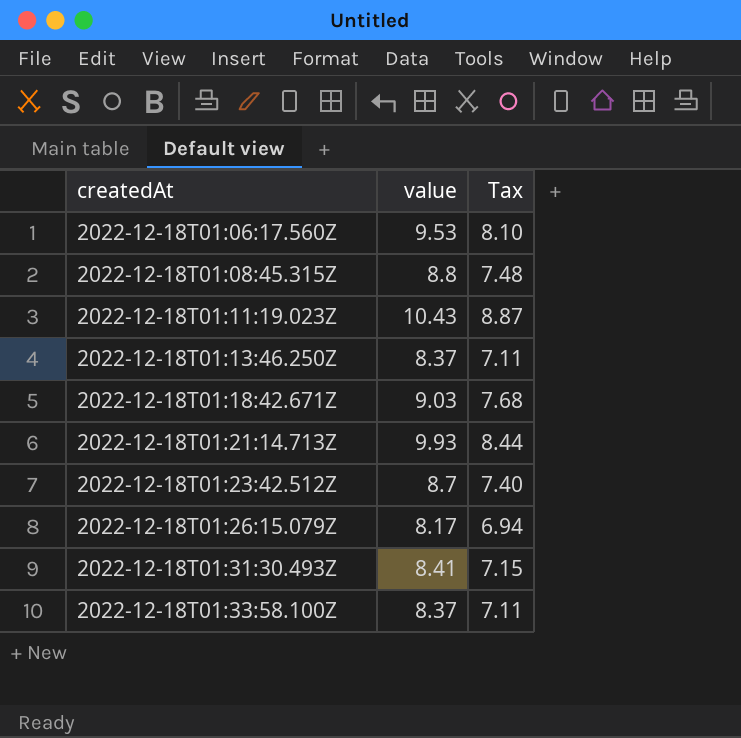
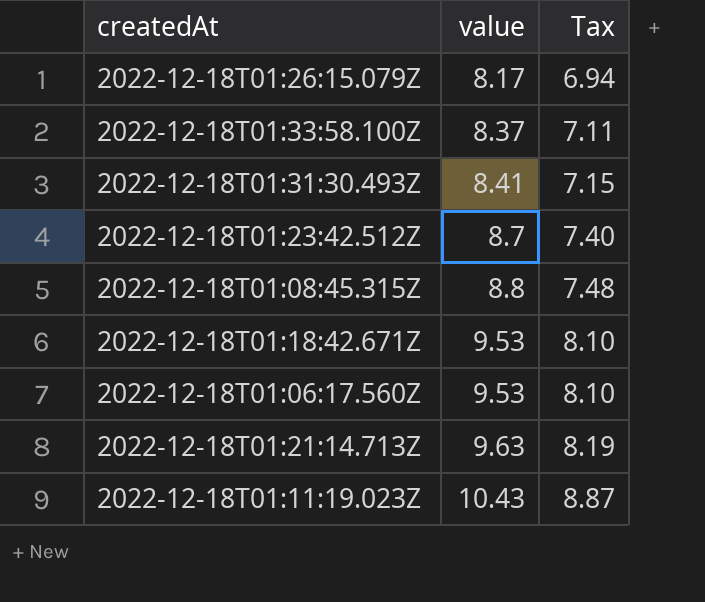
row order: createdAt ascending -> value ascending
row 2022-12-18T01:13:46.250Z: 8.37 | 7.11 -> none
2022-12-18T01:18:42.671Z | value: 9.03 -> 9.53
2022-12-18T01:18:42.671Z | Tax: 7.68 -> 8.10
2022-12-18T01:21:14.713Z | value: 9.93 -> 9.63
2022-12-18T01:21:14.713Z | Tax: 8.44 -> 8.19

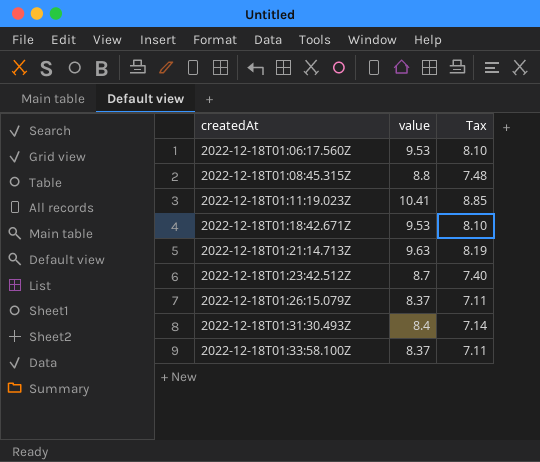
row order: value ascending -> createdAt ascending
2022-12-18T01:11:19.023Z | value: 10.43 -> 10.41
2022-12-18T01:11:19.023Z | Tax: 8.87 -> 8.85
2022-12-18T01:26:15.079Z | value: 8.17 -> 8.37
2022-12-18T01:26:15.079Z | Tax: 6.94 -> 7.11
2022-12-18T01:31:30.493Z | value: 8.41 -> 8.4
2022-12-18T01:31:30.493Z | Tax: 7.15 -> 7.14

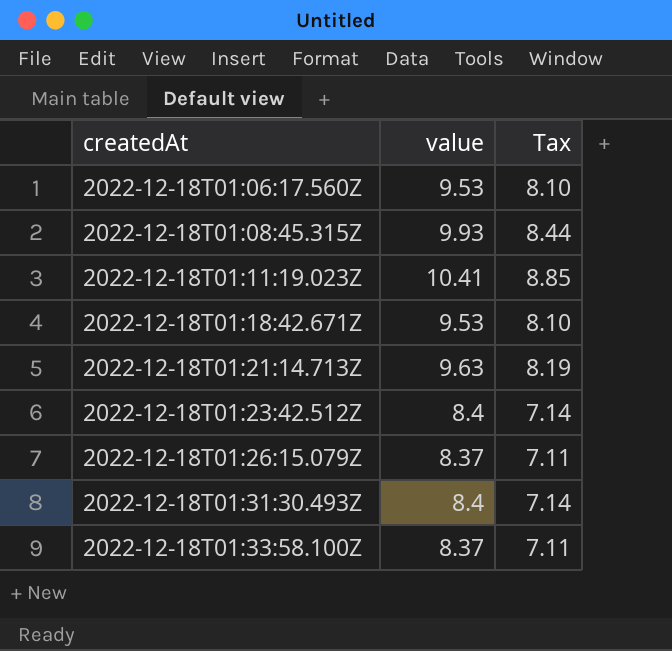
2022-12-18T01:08:45.315Z | value: 8.8 -> 9.93
2022-12-18T01:08:45.315Z | Tax: 7.48 -> 8.44
2022-12-18T01:23:42.512Z | value: 8.7 -> 8.4
2022-12-18T01:23:42.512Z | Tax: 7.40 -> 7.14

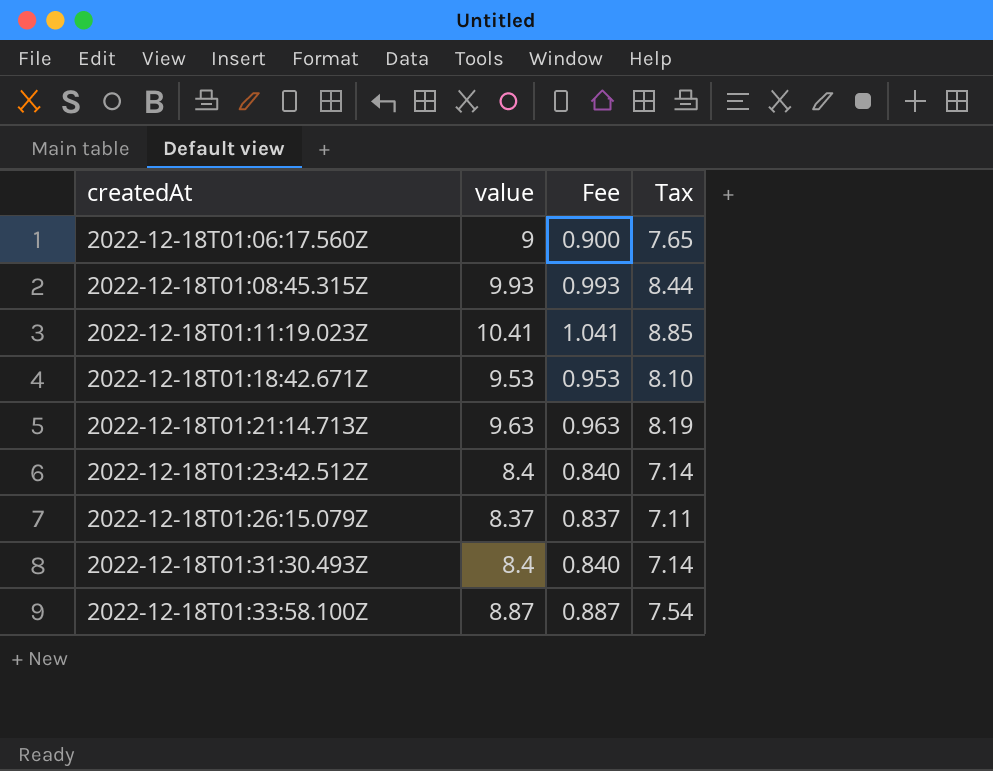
column Fee | formula: none -> [value] * 0.1
2022-12-18T01:06:17.560Z | value: 9.53 -> 9
2022-12-18T01:06:17.560Z | Tax: 8.10 -> 7.65
2022-12-18T01:33:58.100Z | value: 8.37 -> 8.87
2022-12-18T01:33:58.100Z | Tax: 7.11 -> 7.54

